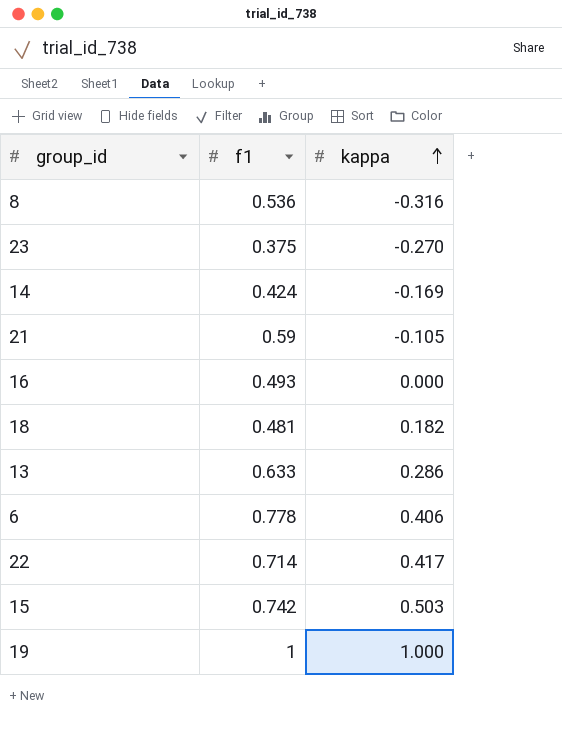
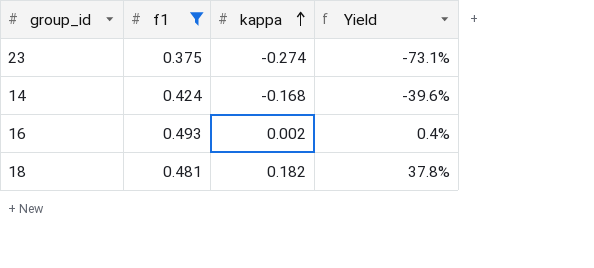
filter: none -> f1 <= 0.493
column Yield | formula: none -> [kappa] / [f1]
23 | kappa: -0.270 -> -0.274
14 | kappa: -0.169 -> -0.168
16 | kappa: 0.000 -> 0.002

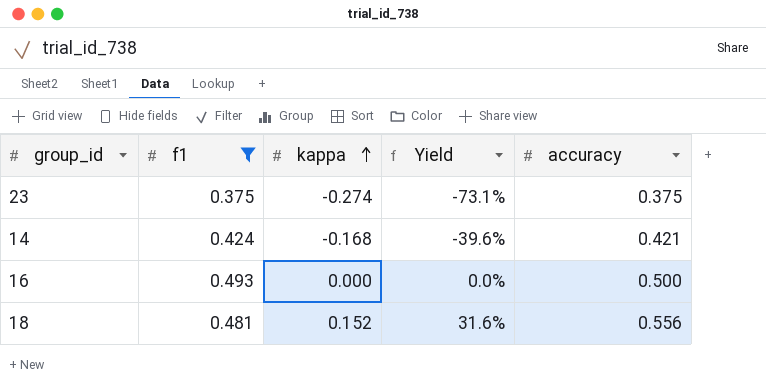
column accuracy | position: none -> 5
16 | kappa: 0.002 -> 0.000
16 | Yield: 0.4% -> 0.0%
18 | kappa: 0.182 -> 0.152
18 | Yield: 37.8% -> 31.6%

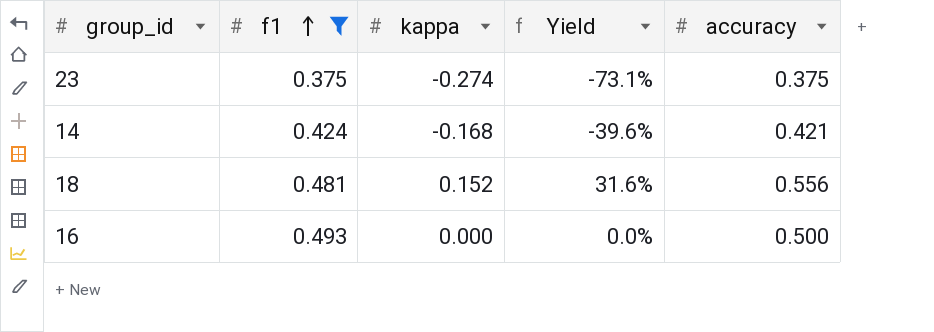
row order: kappa ascending -> f1 ascending

